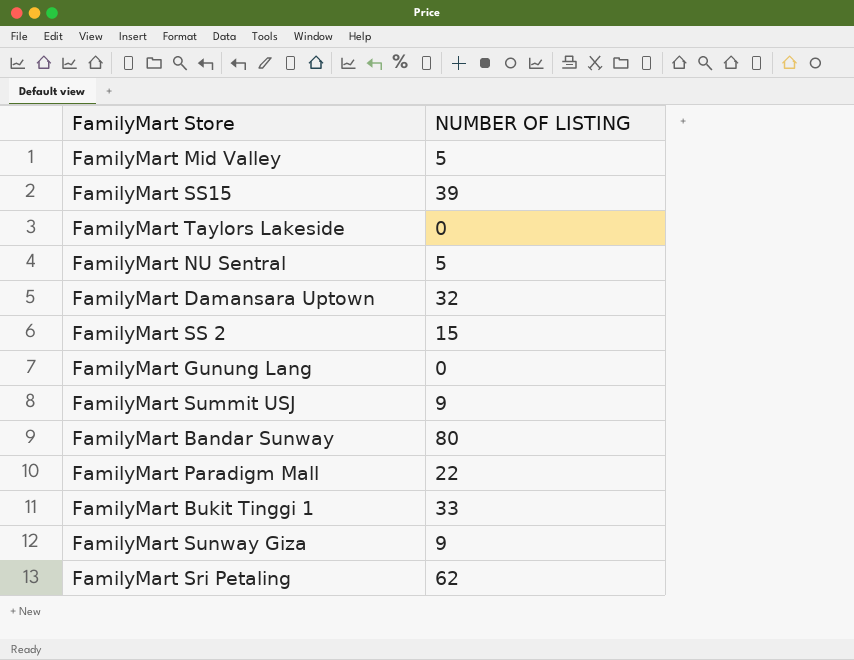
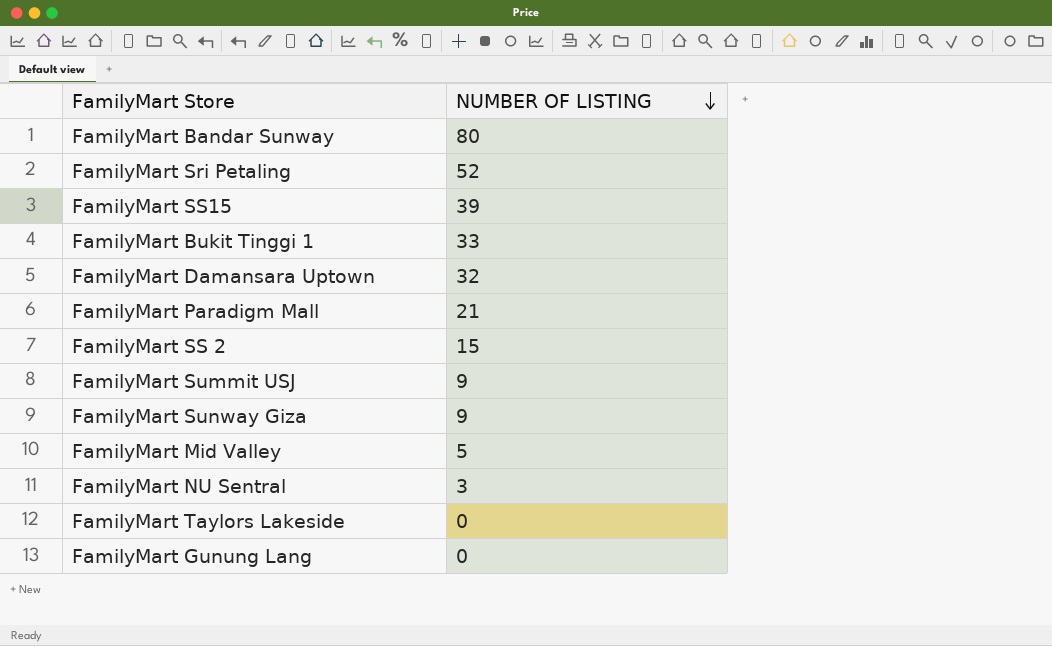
row order: none -> NUMBER OF LISTING descending
FamilyMart Sri Petaling | NUMBER OF LISTING: 62 -> 52
FamilyMart Paradigm Mall | NUMBER OF LISTING: 22 -> 21
FamilyMart NU Sentral | NUMBER OF LISTING: 5 -> 3

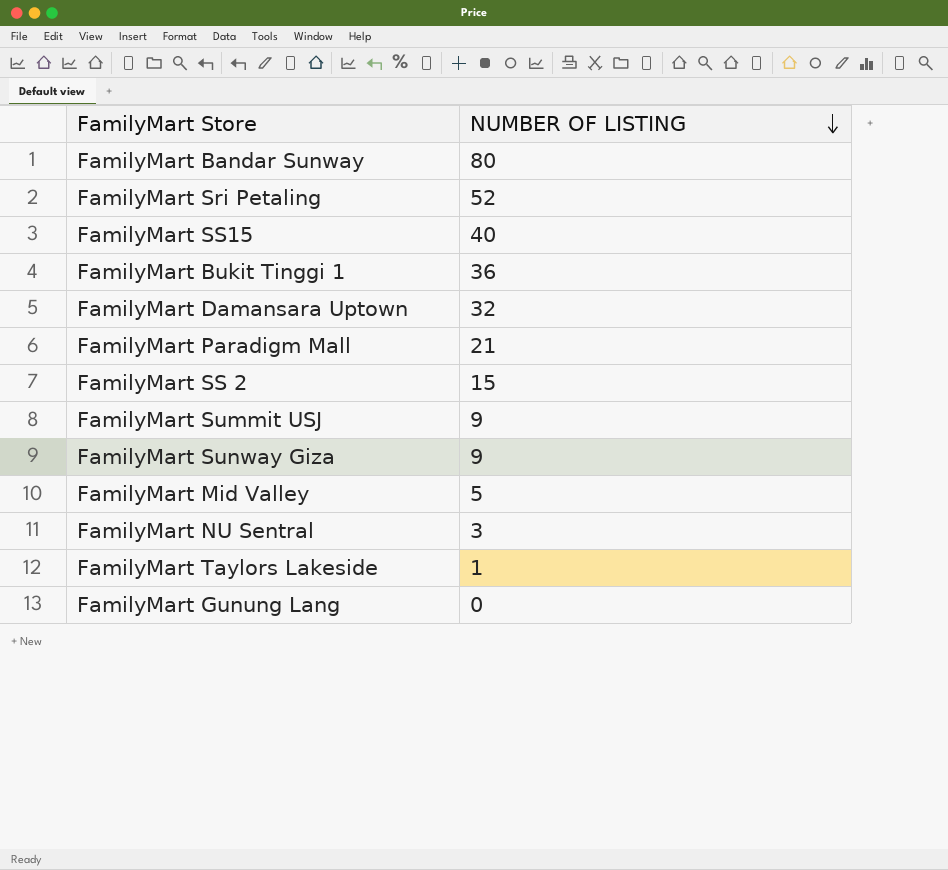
FamilyMart SS15 | NUMBER OF LISTING: 39 -> 40
FamilyMart Bukit Tinggi 1 | NUMBER OF LISTING: 33 -> 36
FamilyMart Taylors Lakeside | NUMBER OF LISTING: 0 -> 1

